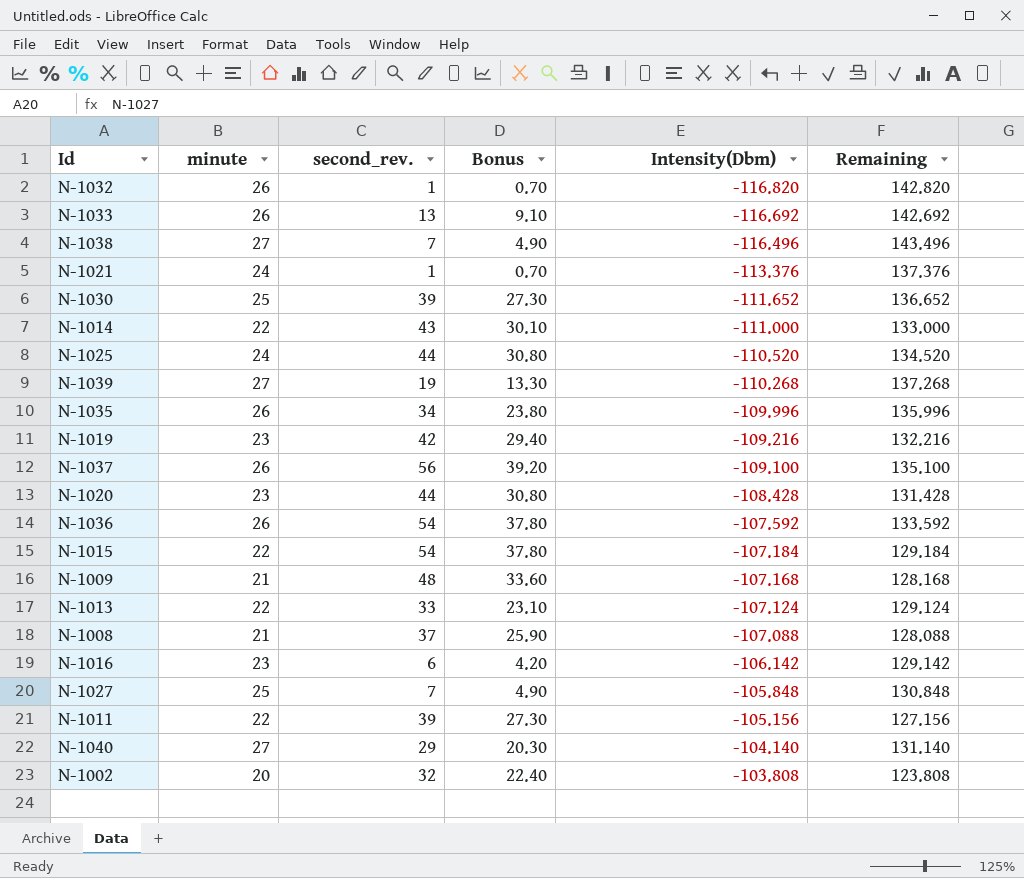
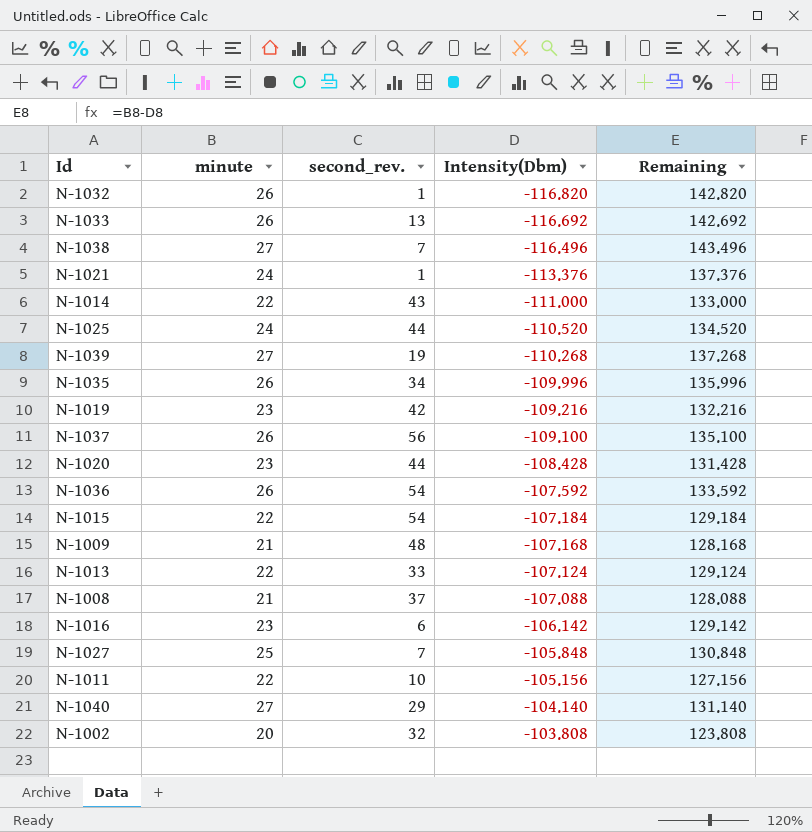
column Bonus | formula: [second_rev.] * 0.7 -> none
row N-1030: 25 | 39 | 27.30 | -111.652 | 136.652 -> none
N-1011 | second_rev.: 39 -> 10

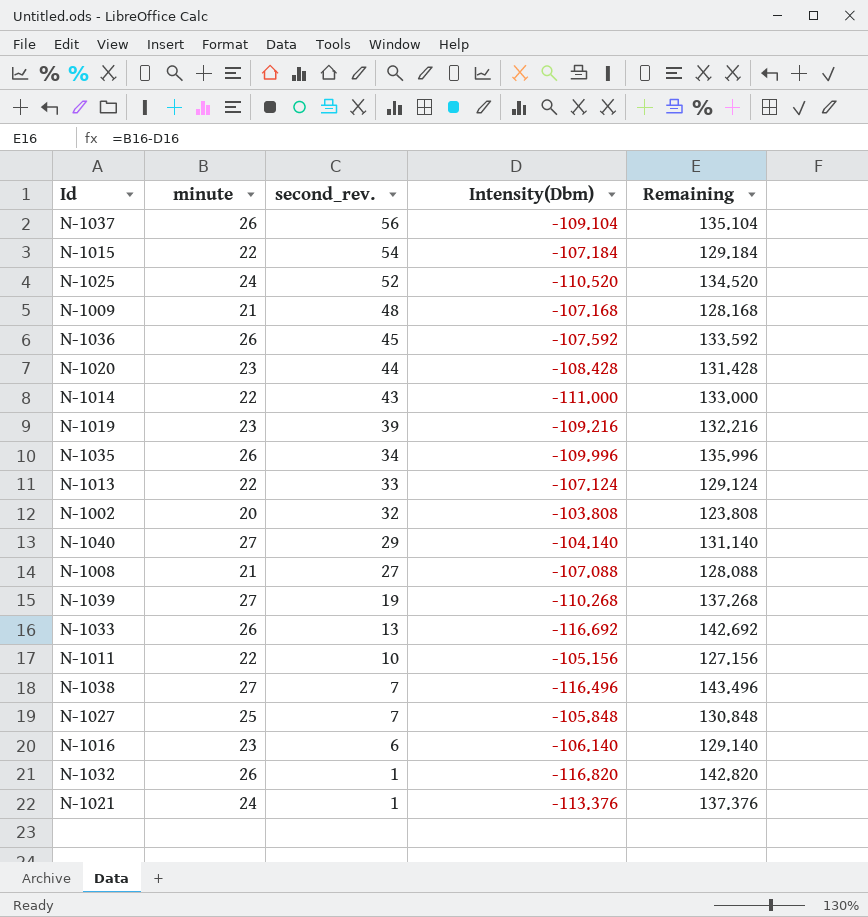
row order: Intensity(Dbm) ascending -> second_rev. descending
N-1037 | Intensity(Dbm): -109.100 -> -109.104
N-1037 | Remaining: 135.100 -> 135.104
N-1025 | second_rev.: 44 -> 52
N-1036 | second_rev.: 54 -> 45
N-1019 | second_rev.: 42 -> 39
N-1008 | second_rev.: 37 -> 27
N-1016 | Intensity(Dbm): -106.142 -> -106.140
N-1016 | Remaining: 129.142 -> 129.140

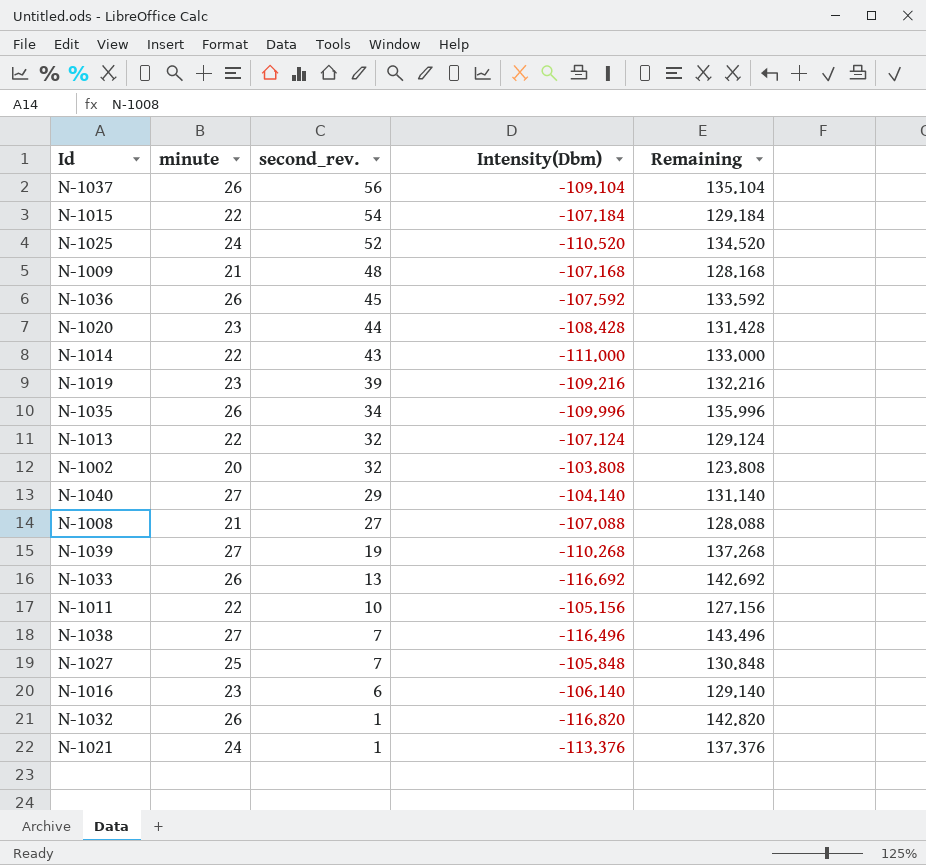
N-1013 | second_rev.: 33 -> 32

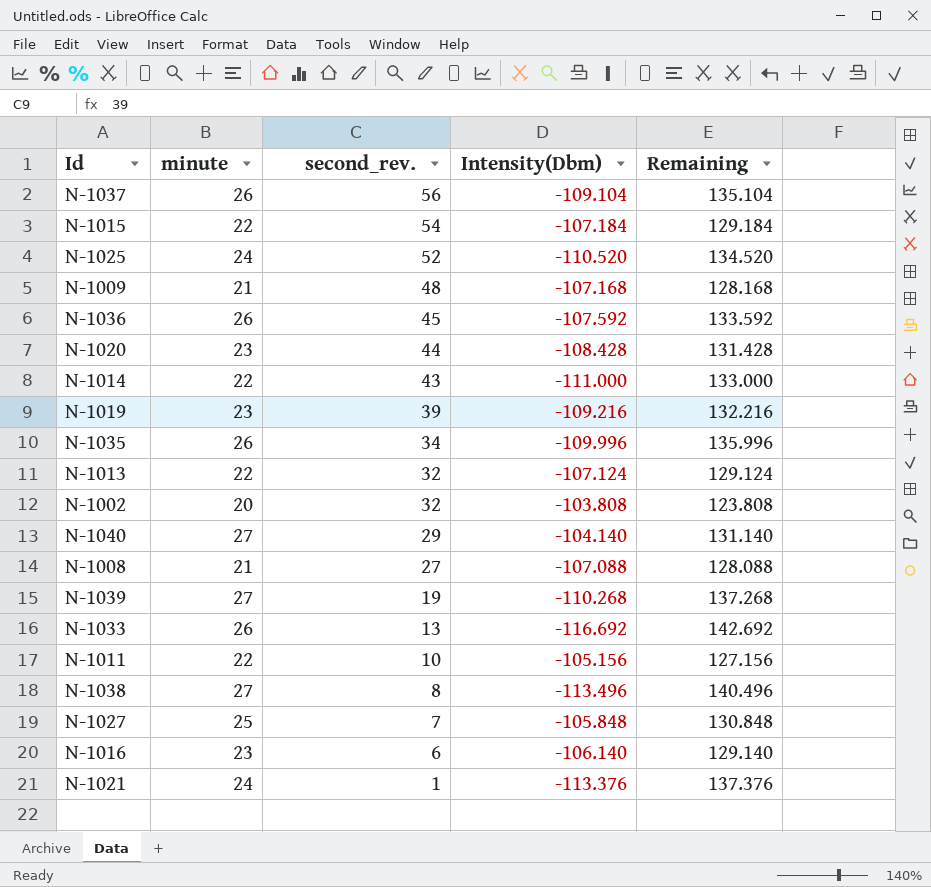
row N-1032: 26 | 1 | -116.820 | 142.820 -> none
N-1038 | second_rev.: 7 -> 8
N-1038 | Intensity(Dbm): -116.496 -> -113.496
N-1038 | Remaining: 143.496 -> 140.496

